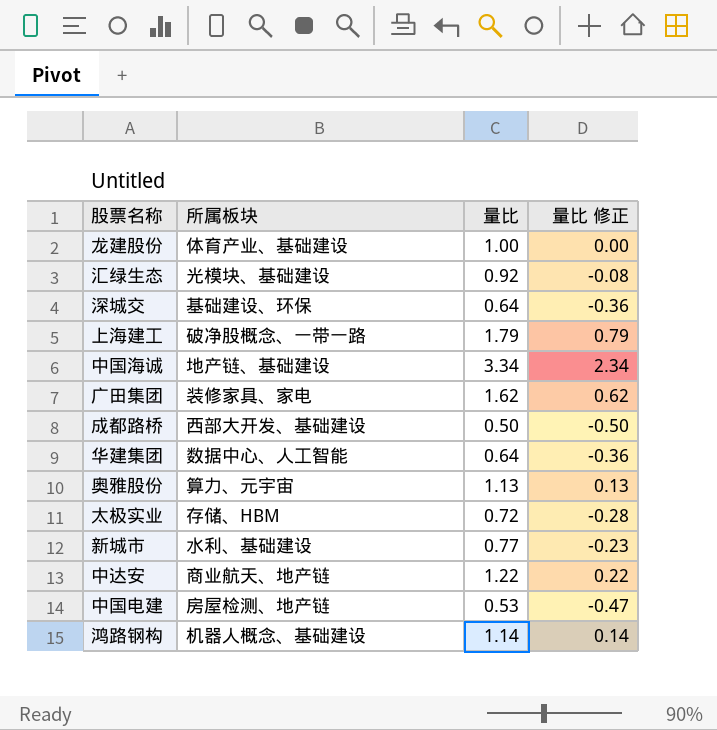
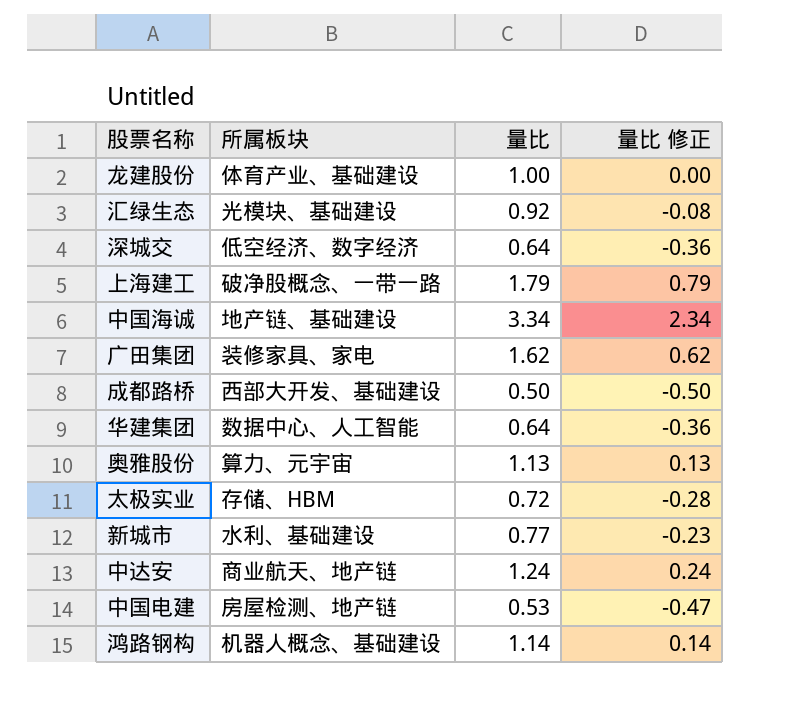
深城交 | 所属板块: 基础建设、环保 -> 低空经济、数字经济
中达安 | 量比: 1.22 -> 1.24
中达安 | 量比 修正: 0.22 -> 0.24

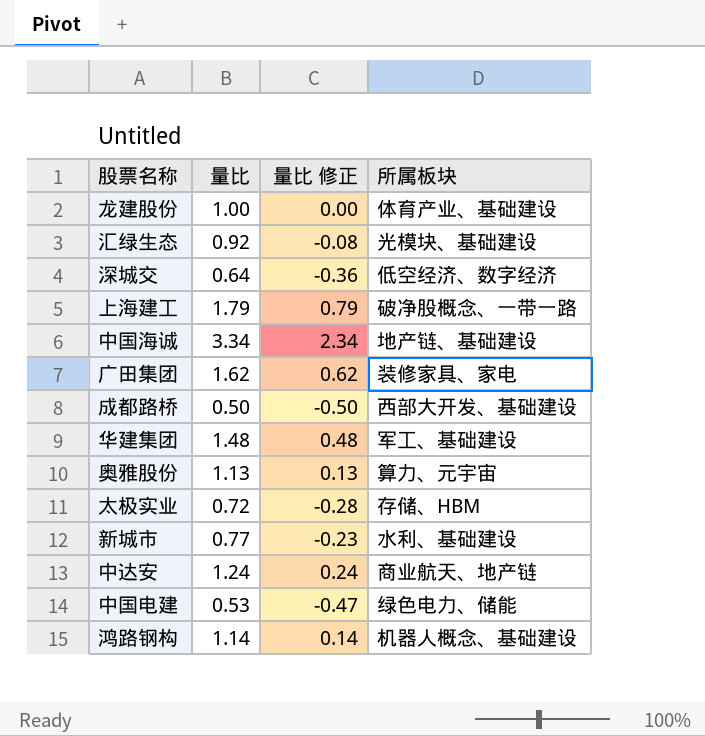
column 所属板块 | position: 2 -> 4
华建集团 | 量比: 0.64 -> 1.48
华建集团 | 量比 修正: -0.36 -> 0.48
华建集团 | 所属板块: 数据中心、人工智能 -> 军工、基础建设
中国电建 | 所属板块: 房屋检测、地产链 -> 绿色电力、储能

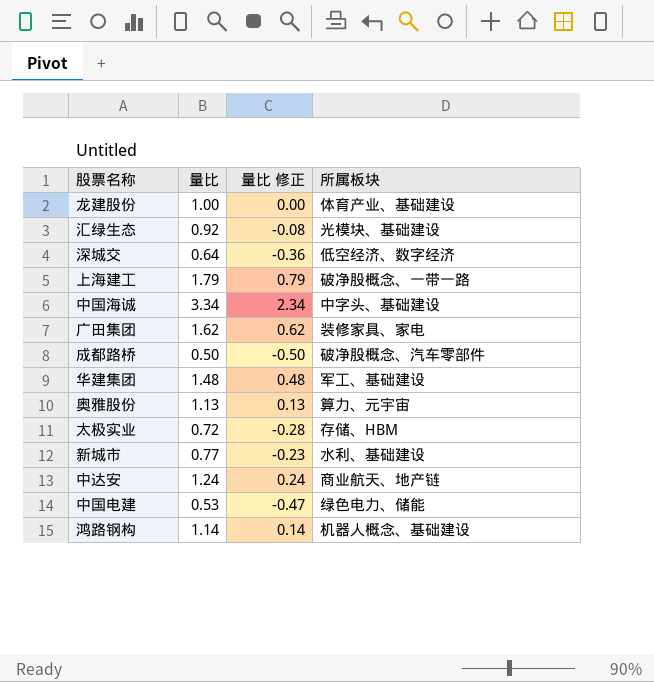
中国海诚 | 所属板块: 地产链、基础建设 -> 中字头、基础建设
成都路桥 | 所属板块: 西部大开发、基础建设 -> 破净股概念、汽车零部件

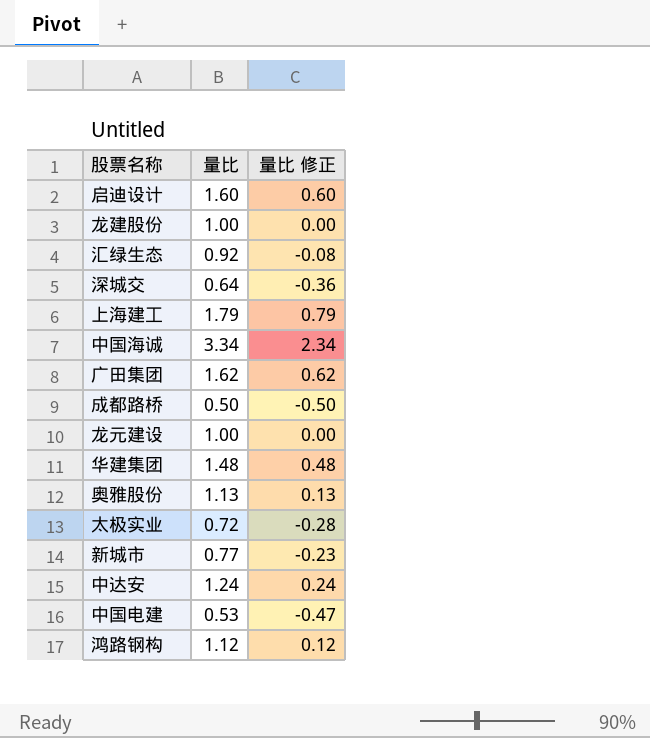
column 所属板块 | position: 4 -> none
row 启迪设计: none -> 1.60 | 0.60
row 龙元建设: none -> 1.00 | 0.00
鸿路钢构 | 量比: 1.14 -> 1.12
鸿路钢构 | 量比 修正: 0.14 -> 0.12

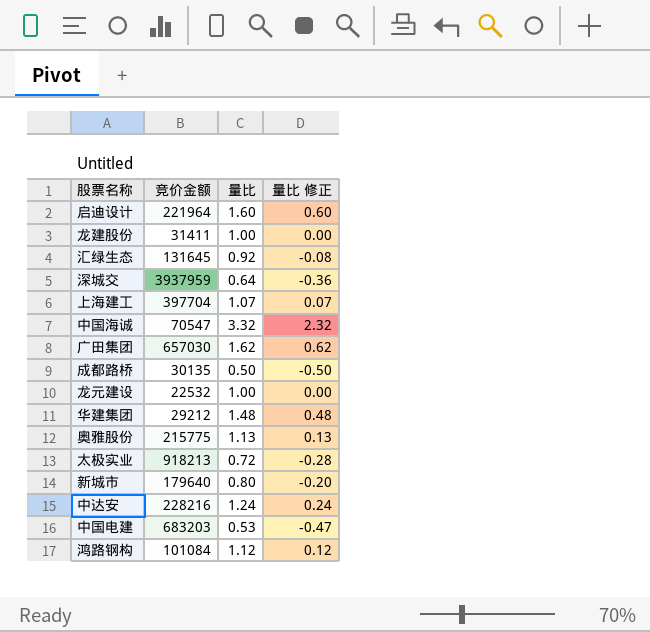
column 竞价金额 | position: none -> 2
上海建工 | 量比: 1.79 -> 1.07
上海建工 | 量比 修正: 0.79 -> 0.07
中国海诚 | 量比: 3.34 -> 3.32
中国海诚 | 量比 修正: 2.34 -> 2.32
新城市 | 量比: 0.77 -> 0.80
新城市 | 量比 修正: -0.23 -> -0.20

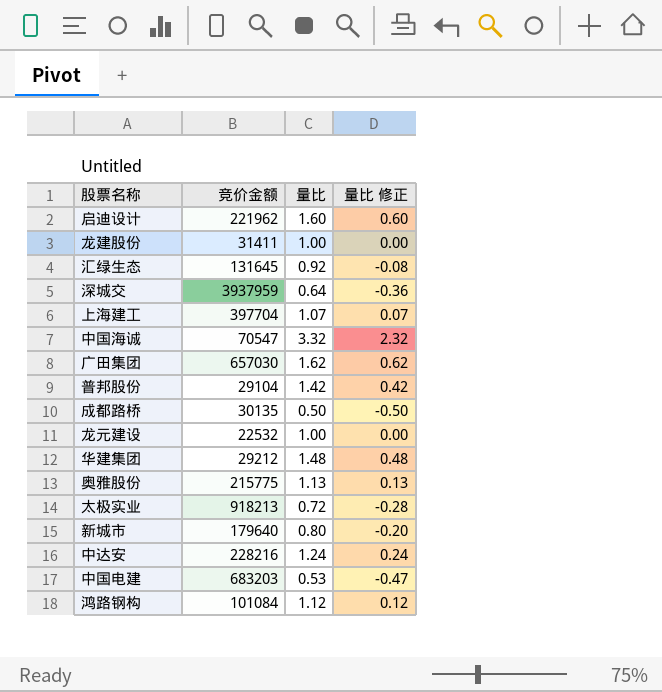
启迪设计 | 竞价金额: 221964 -> 221962
row 普邦股份: none -> 29104 | 1.42 | 0.42

